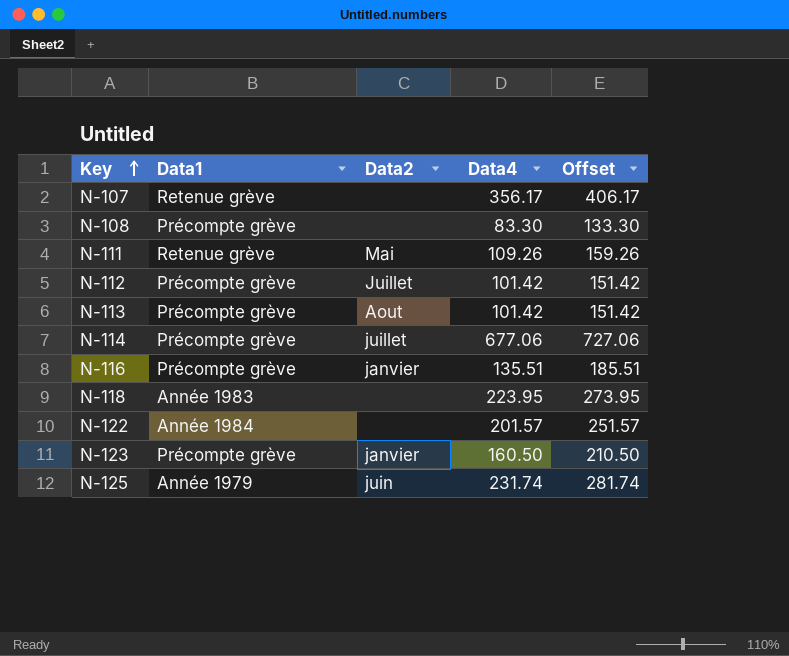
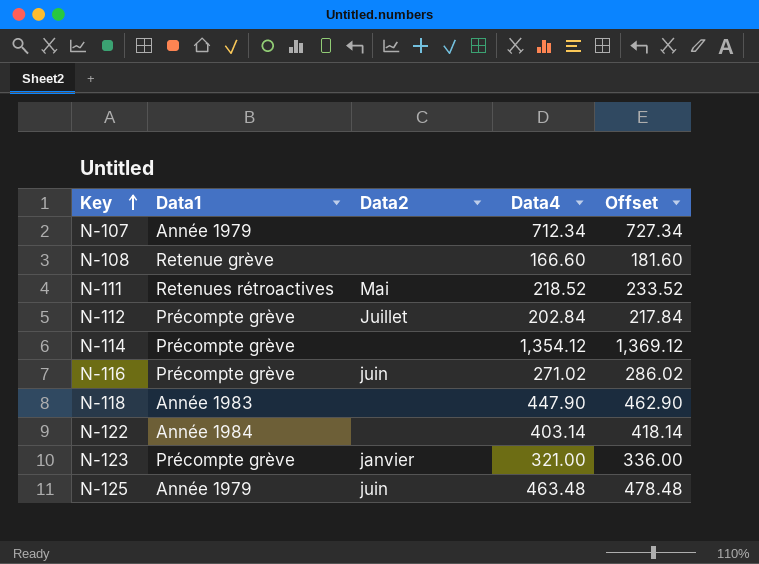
column Offset | formula: [Data4] + 50 -> [Data4] + 15
row N-113: Précompte grève | Aout | 101.42 | 151.42 -> none
N-107 | Data1: Retenue grève -> Année 1979
N-107 | Data4: 356.17 -> 712.34
N-108 | Data1: Précompte grève -> Retenue grève
N-108 | Data4: 83.30 -> 166.60
N-111 | Data1: Retenue grève -> Retenues rétroactives
N-111 | Data4: 109.26 -> 218.52
N-112 | Data4: 101.42 -> 202.84
N-114 | Data2: juillet -> none
N-114 | Data4: 677.06 -> 1,354.12
N-116 | Data2: janvier -> juin
N-116 | Data4: 135.51 -> 271.02
N-118 | Data4: 223.95 -> 447.90
N-122 | Data4: 201.57 -> 403.14
N-123 | Data4: 160.50 -> 321.00
N-125 | Data4: 231.74 -> 463.48

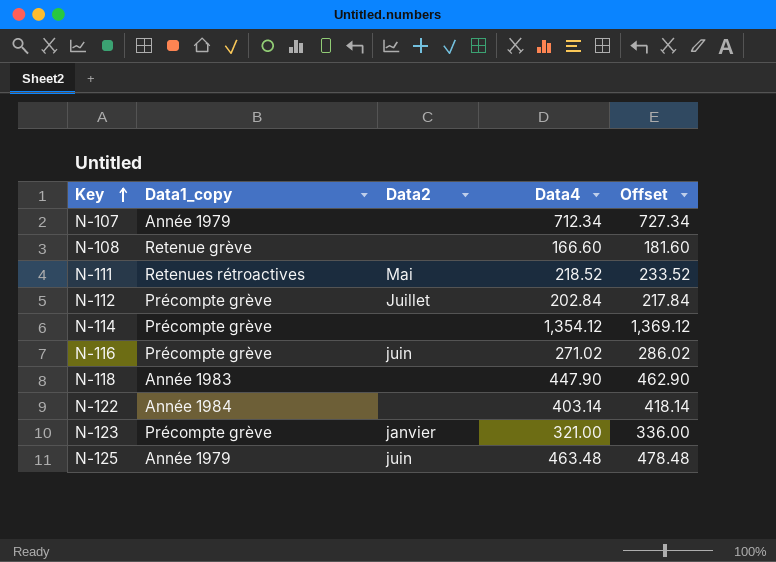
column name: Data1 -> Data1_copy

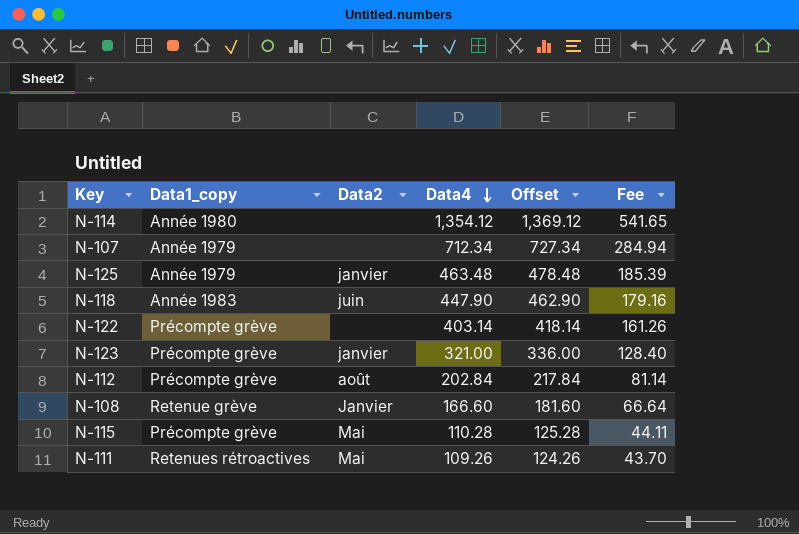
row order: Key ascending -> Data4 descending
column Fee | formula: none -> [Data4] * 0.4
row N-116: Précompte grève | juin | 271.02 | 286.02 -> none
N-114 | Data1_copy: Précompte grève -> Année 1980
N-125 | Data2: juin -> janvier
N-118 | Data2: none -> juin
N-122 | Data1_copy: Année 1984 -> Précompte grève
N-112 | Data2: Juillet -> août
N-108 | Data2: none -> Janvier
row N-115: none -> Précompte grève | Mai | 110.28 | 125.28 | 44.11
N-111 | Data4: 218.52 -> 109.26
N-111 | Offset: 233.52 -> 124.26

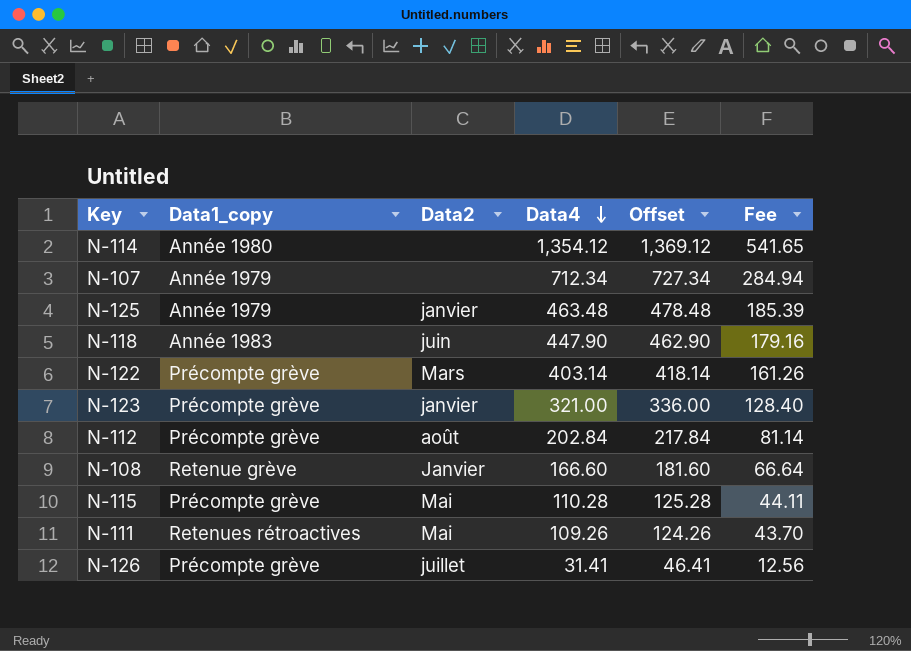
N-122 | Data2: none -> Mars
row N-126: none -> Précompte grève | juillet | 31.41 | 46.41 | 12.56

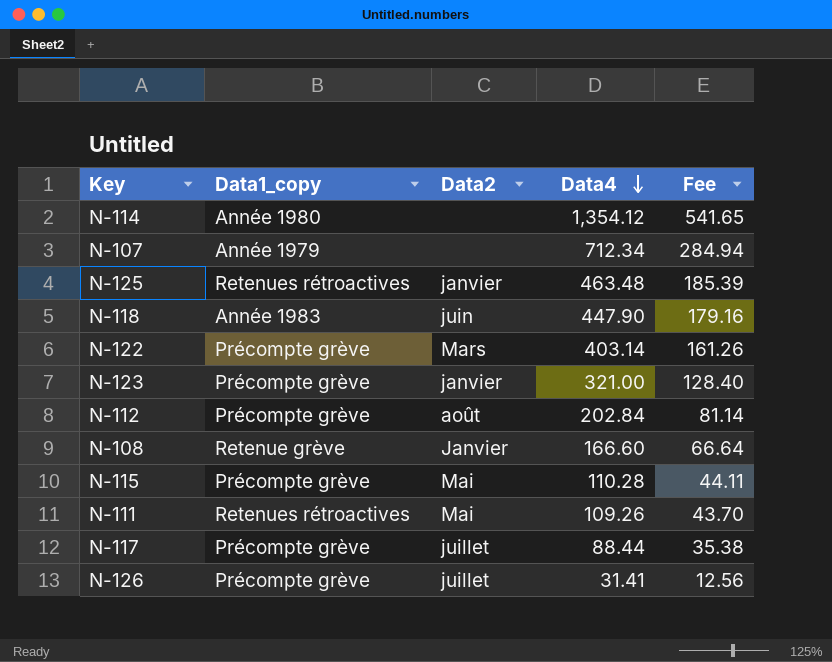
column Offset | formula: [Data4] + 15 -> none
N-125 | Data1_copy: Année 1979 -> Retenues rétroactives
row N-117: none -> Précompte grève | juillet | 88.44 | 35.38

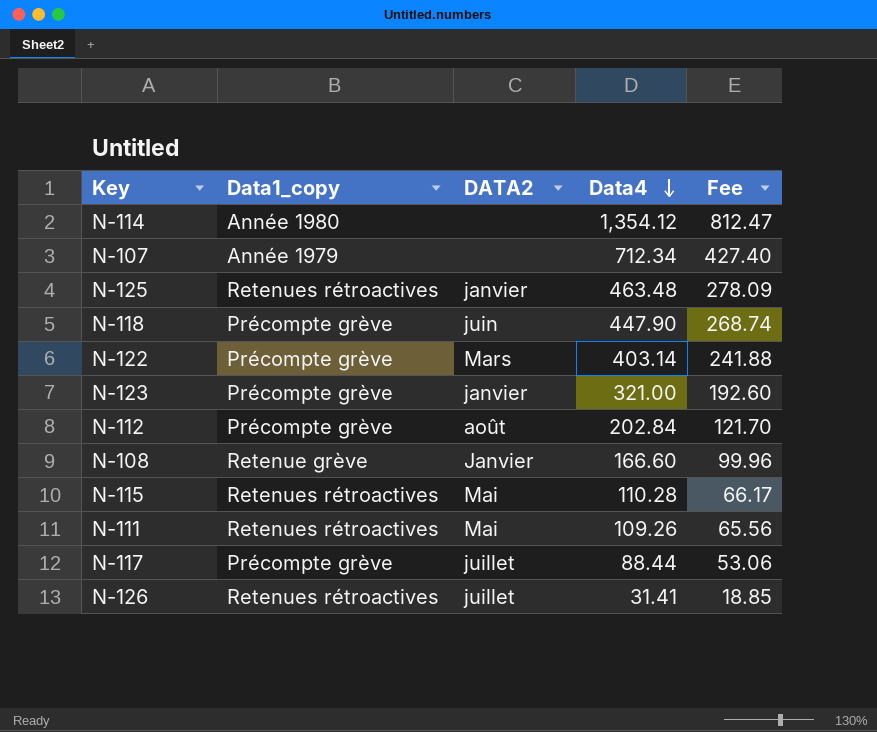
column name: Data2 -> DATA2
column Fee | formula: [Data4] * 0.4 -> [Data4] * 0.6
N-118 | Data1_copy: Année 1983 -> Précompte grève
N-115 | Data1_copy: Précompte grève -> Retenues rétroactives
N-126 | Data1_copy: Précompte grève -> Retenues rétroactives

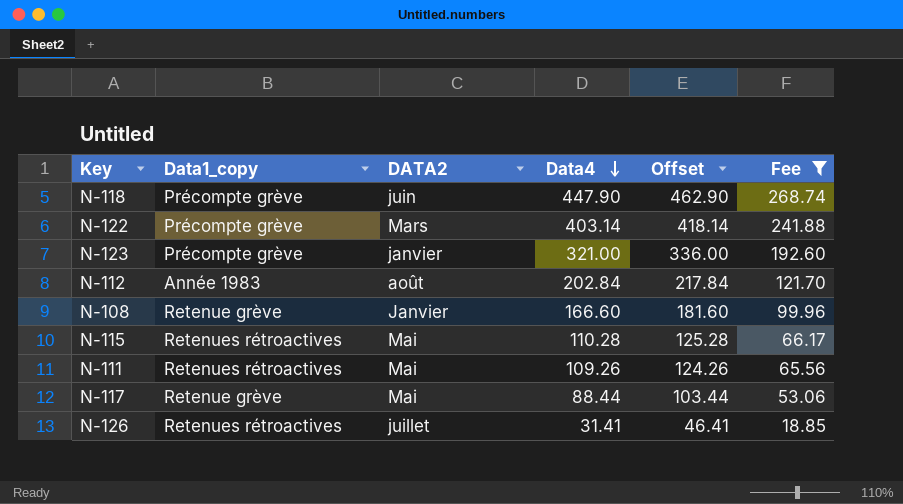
filter: none -> Fee <= 268.74
column Offset | formula: none -> [Data4] + 15
N-112 | Data1_copy: Précompte grève -> Année 1983
N-117 | Data1_copy: Précompte grève -> Retenue grève
N-117 | DATA2: juillet -> Mai

